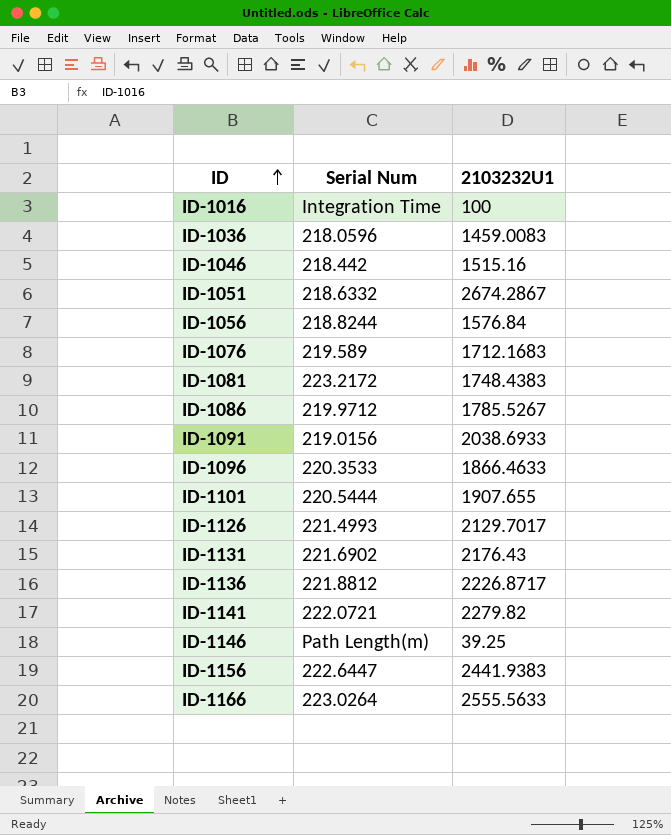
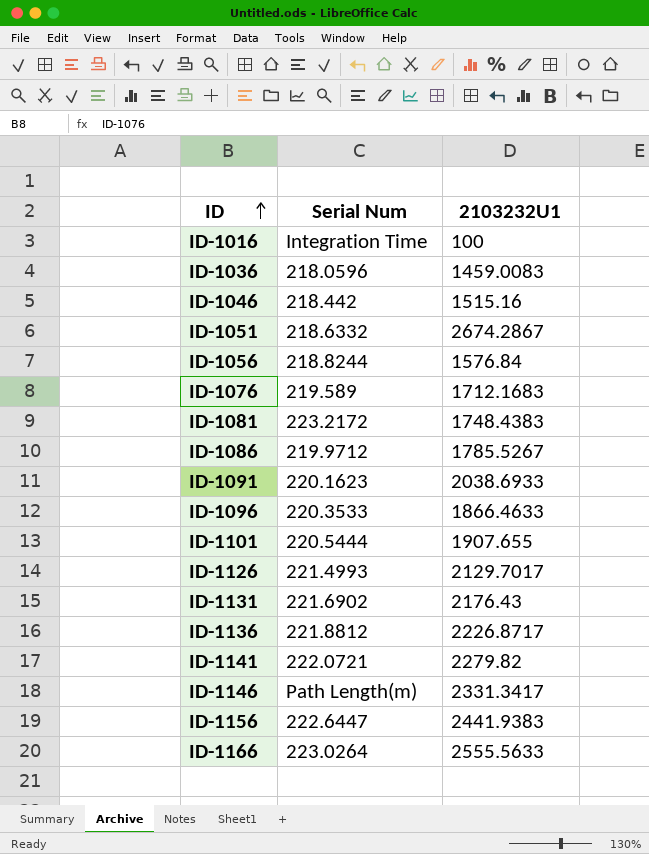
ID-1091 | Serial Num: 219.0156 -> 220.1623
ID-1146 | 2103232U1: 39.25 -> 2331.3417

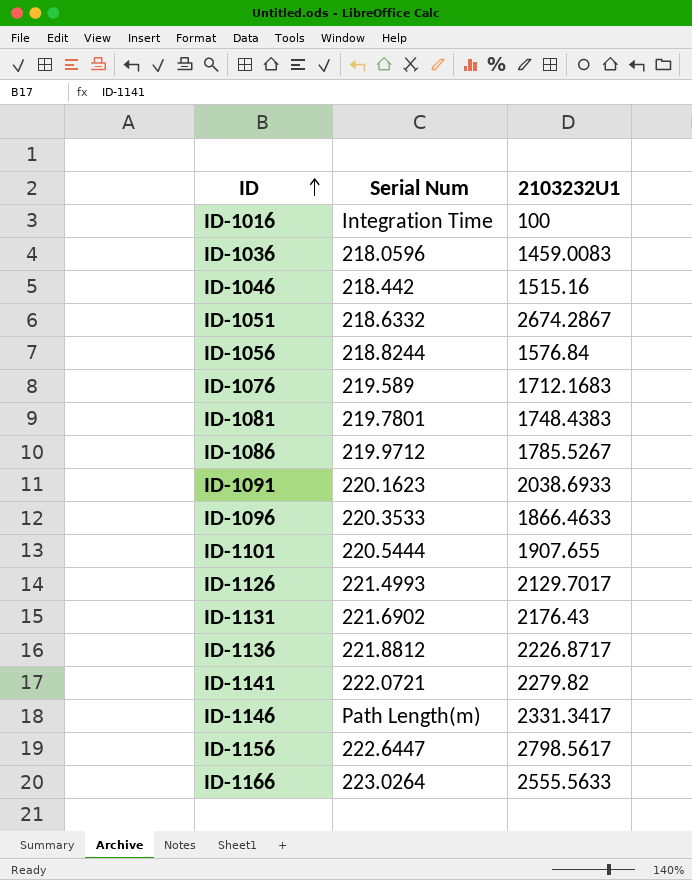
ID-1081 | Serial Num: 223.2172 -> 219.7801
ID-1156 | 2103232U1: 2441.9383 -> 2798.5617

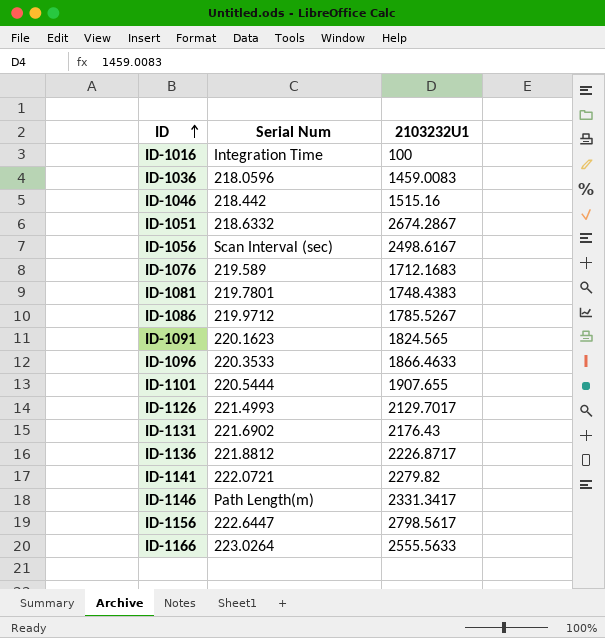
ID-1056 | Serial Num: 218.8244 -> Scan Interval (sec)
ID-1056 | 2103232U1: 1576.84 -> 2498.6167
ID-1091 | 2103232U1: 2038.6933 -> 1824.565

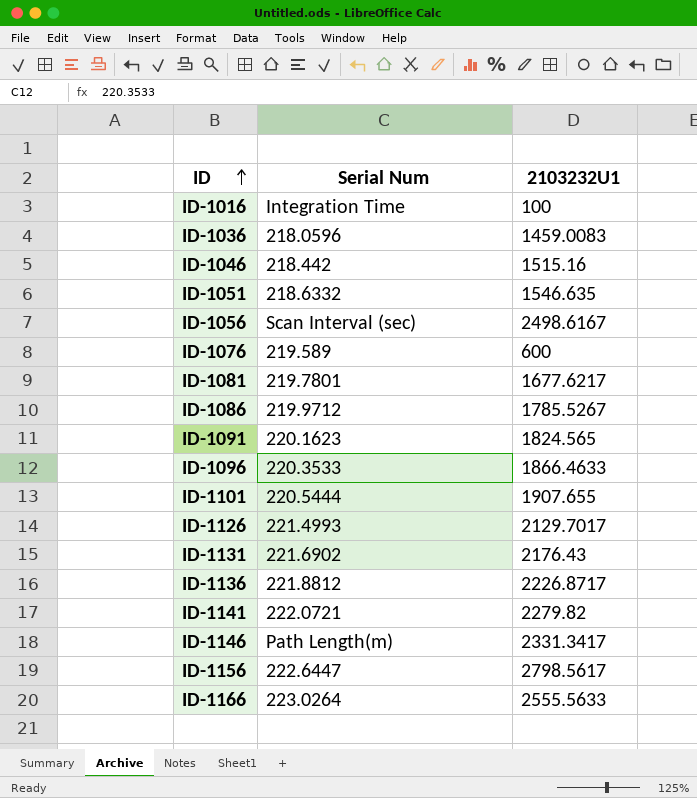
ID-1051 | 2103232U1: 2674.2867 -> 1546.635
ID-1076 | 2103232U1: 1712.1683 -> 600
ID-1081 | 2103232U1: 1748.4383 -> 1677.6217

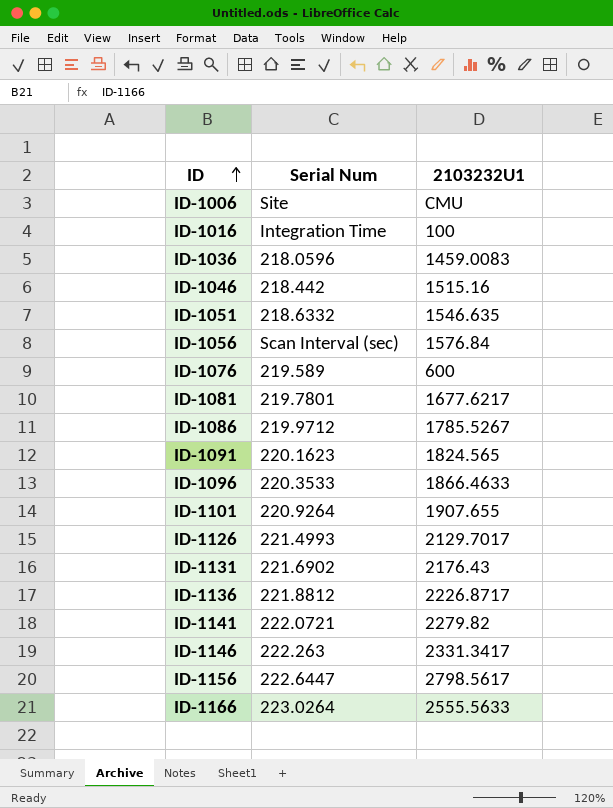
row ID-1006: none -> Site | CMU
ID-1056 | 2103232U1: 2498.6167 -> 1576.84
ID-1101 | Serial Num: 220.5444 -> 220.9264
ID-1146 | Serial Num: Path Length(m) -> 222.263

